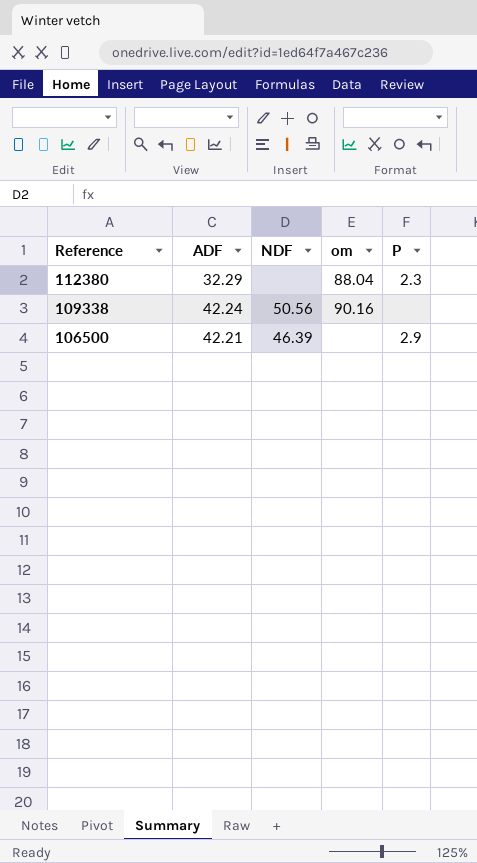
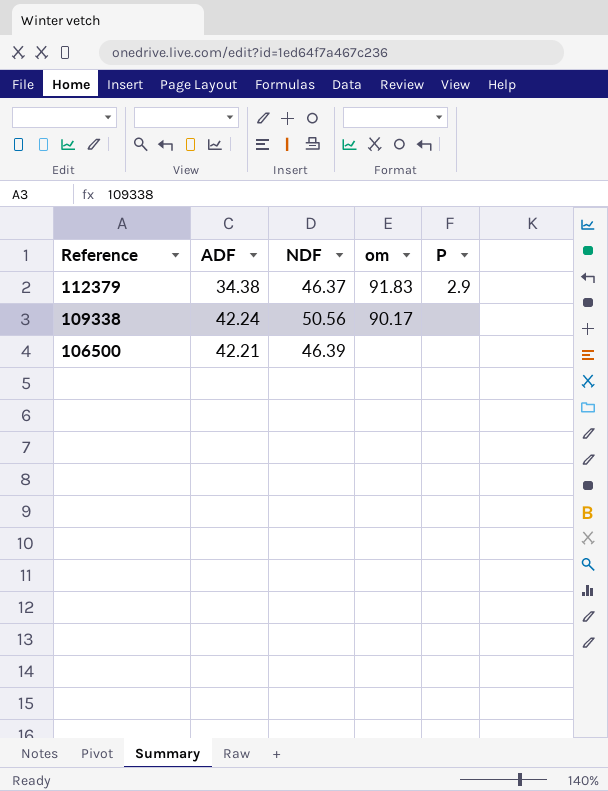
row 112380: 32.29 | none | 88.04 | 2.3 -> none
row 112379: none -> 34.38 | 46.37 | 91.83 | 2.9
109338 | om: 90.16 -> 90.17
106500 | P: 2.9 -> none

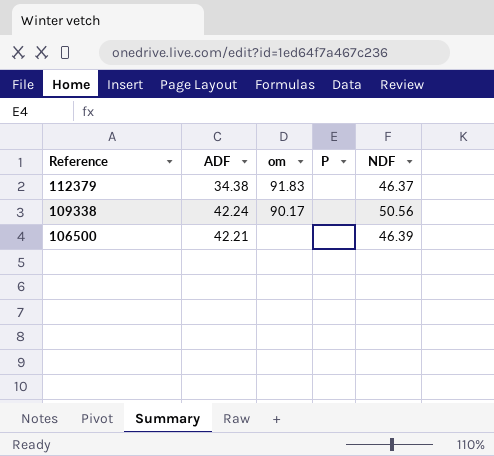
column NDF | position: 3 -> 5
112379 | P: 2.9 -> none

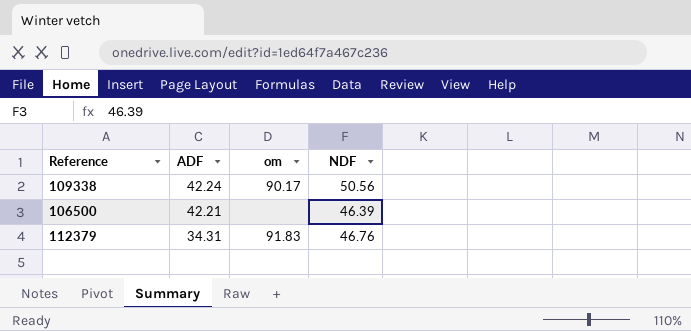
row order: Reference descending -> ADF descending
column P | position: 4 -> none
112379 | ADF: 34.38 -> 34.31
112379 | NDF: 46.37 -> 46.76

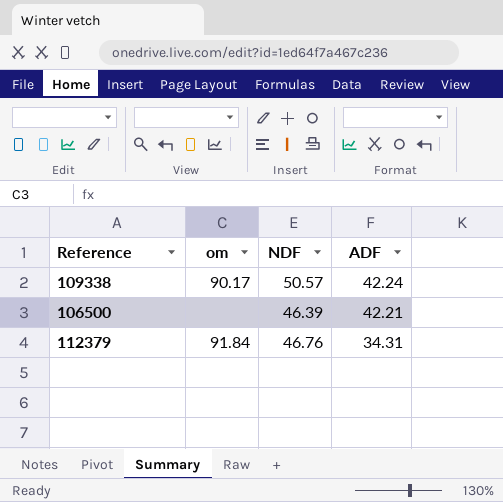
column ADF | position: 2 -> 4
109338 | NDF: 50.56 -> 50.57
112379 | om: 91.83 -> 91.84

